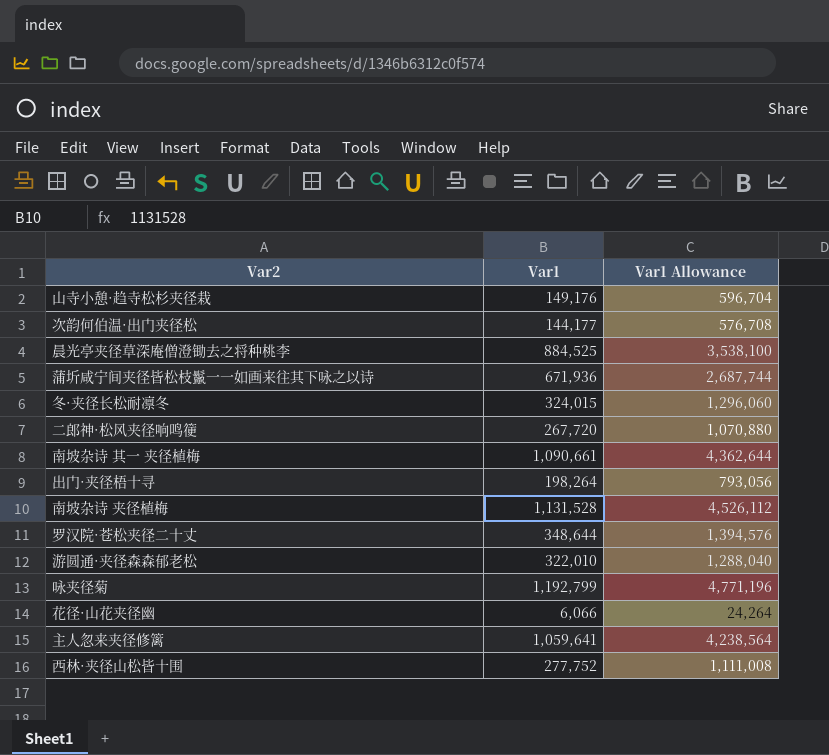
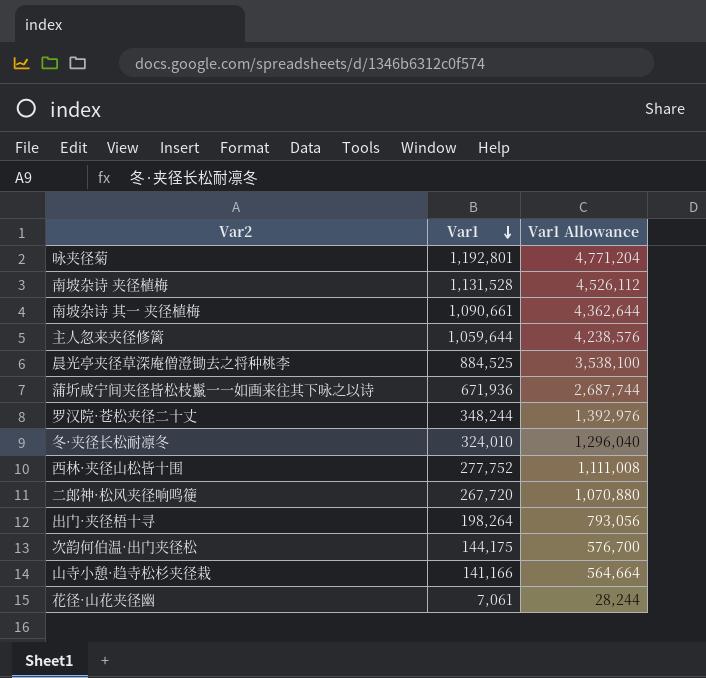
row order: none -> Var1 descending
row 游圆通·夹径森森郁老松: 322,010 | 1,288,040 -> none
咏夹径菊 | Var1: 1,192,799 -> 1,192,801
咏夹径菊 | Var1 Allowance: 4,771,196 -> 4,771,204
主人忽来夹径修篱 | Var1: 1,059,641 -> 1,059,644
主人忽来夹径修篱 | Var1 Allowance: 4,238,564 -> 4,238,576
罗汉院·苍松夹径二十丈 | Var1: 348,644 -> 348,244
罗汉院·苍松夹径二十丈 | Var1 Allowance: 1,394,576 -> 1,392,976
冬·夹径长松耐凛冬 | Var1: 324,015 -> 324,010
冬·夹径长松耐凛冬 | Var1 Allowance: 1,296,060 -> 1,296,040
次韵何伯温·出门夹径松 | Var1: 144,177 -> 144,175
次韵何伯温·出门夹径松 | Var1 Allowance: 576,708 -> 576,700
山寺小憩·趋寺松杉夹径栽 | Var1: 149,176 -> 141,166
山寺小憩·趋寺松杉夹径栽 | Var1 Allowance: 596,704 -> 564,664
花径·山花夹径幽 | Var1: 6,066 -> 7,061
花径·山花夹径幽 | Var1 Allowance: 24,264 -> 28,244

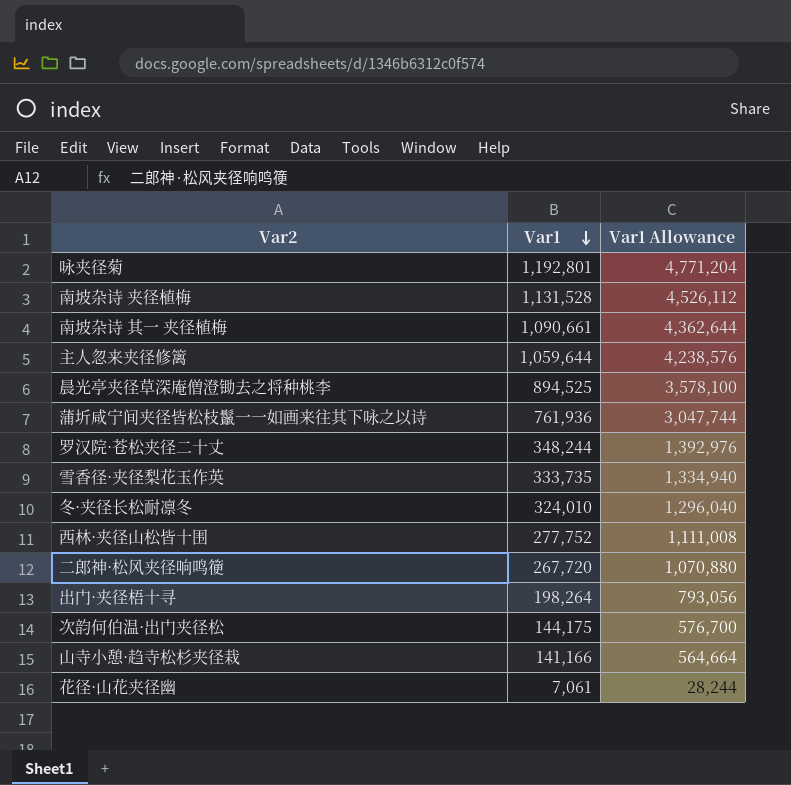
晨光亭夹径草深庵僧澄锄去之将种桃李 | Var1: 884,525 -> 894,525
晨光亭夹径草深庵僧澄锄去之将种桃李 | Var1 Allowance: 3,538,100 -> 3,578,100
蒲圻咸宁间夹径皆松枝鬣一一如画来往其下咏之以诗 | Var1: 671,936 -> 761,936
蒲圻咸宁间夹径皆松枝鬣一一如画来往其下咏之以诗 | Var1 Allowance: 2,687,744 -> 3,047,744
row 雪香径·夹径梨花玉作英: none -> 333,735 | 1,334,940

